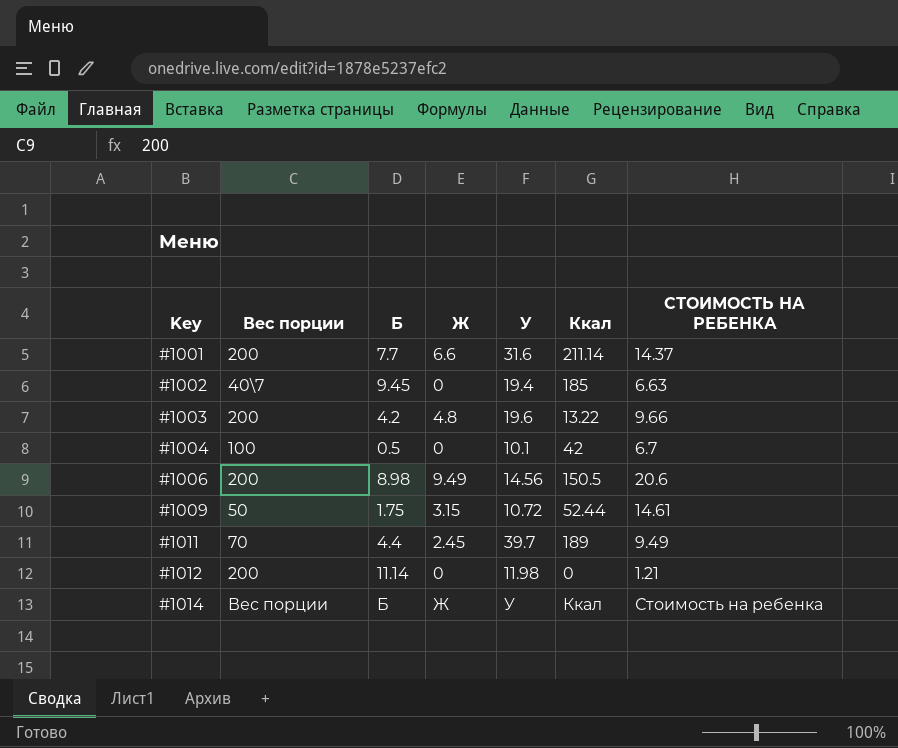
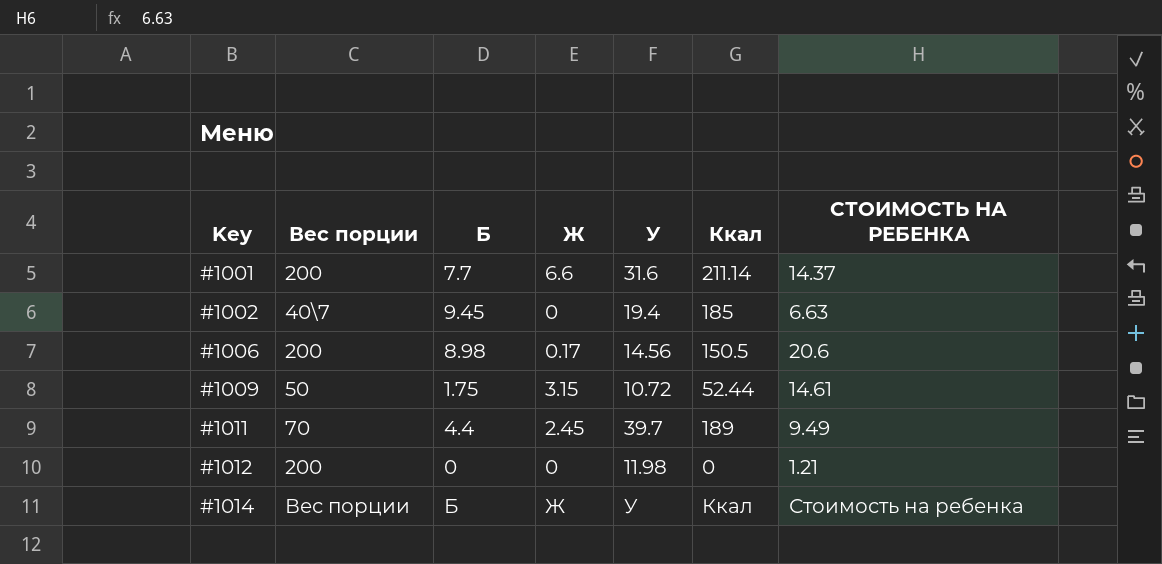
row #1003: 200 | 4.2 | 4.8 | 19.6 | 13.22 | 9.66 -> none
row #1004: 100 | 0.5 | 0 | 10.1 | 42 | 6.7 -> none
#1006 | Ж: 9.49 -> 0.17
#1012 | Б: 11.14 -> 0

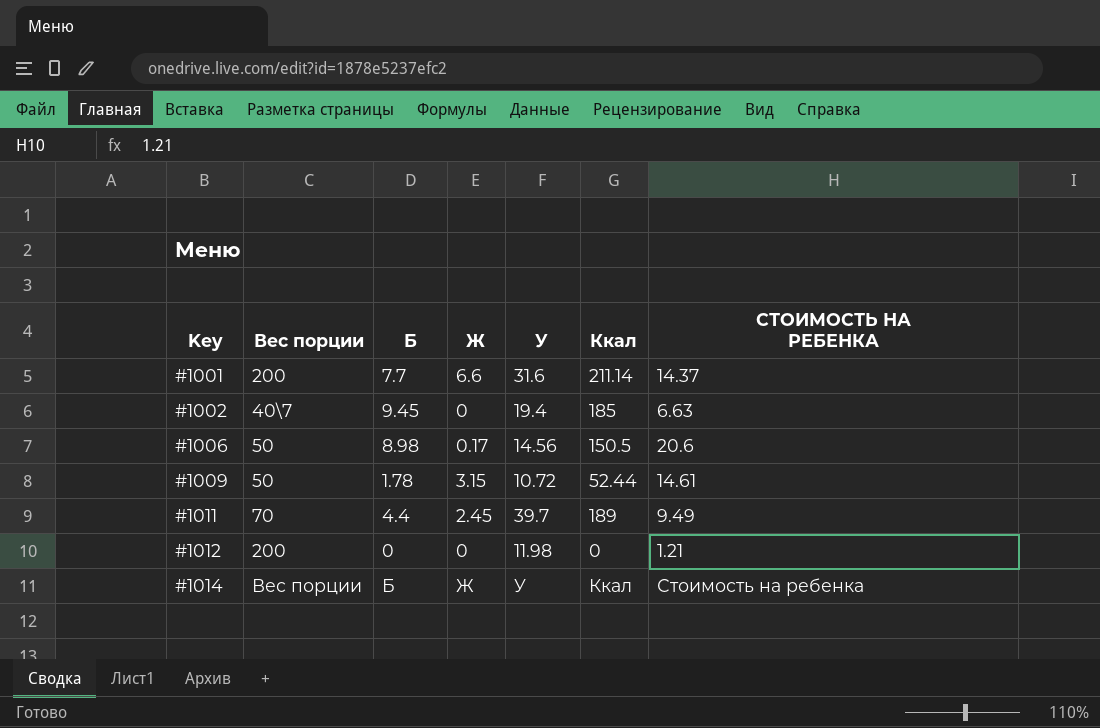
#1006 | Вес порции: 200 -> 50
#1009 | Б: 1.75 -> 1.78

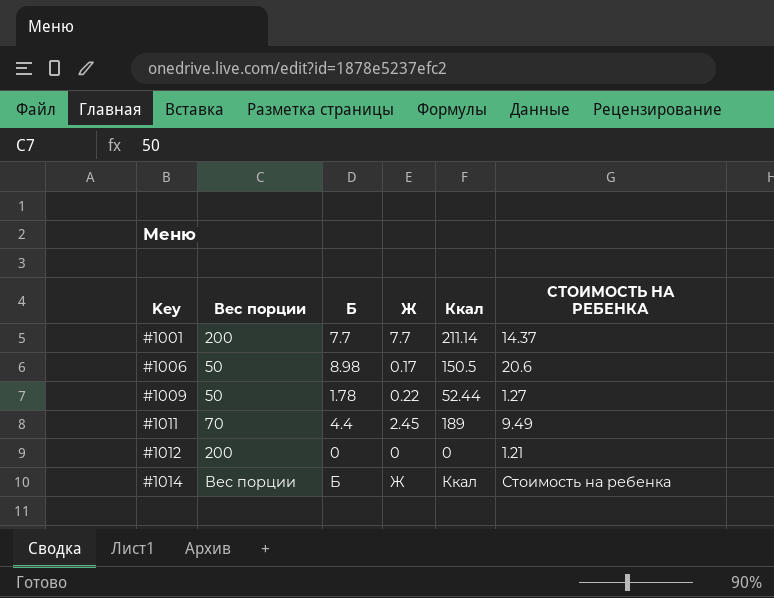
column У | position: 5 -> none
row #1002: 40\7 | 9.45 | 0 | 19.4 | 185 | 6.63 -> none
#1001 | Ж: 6.6 -> 7.7
#1009 | Ж: 3.15 -> 0.22
#1009 | СТОИМОСТЬ НА РЕБЕНКА: 14.61 -> 1.27

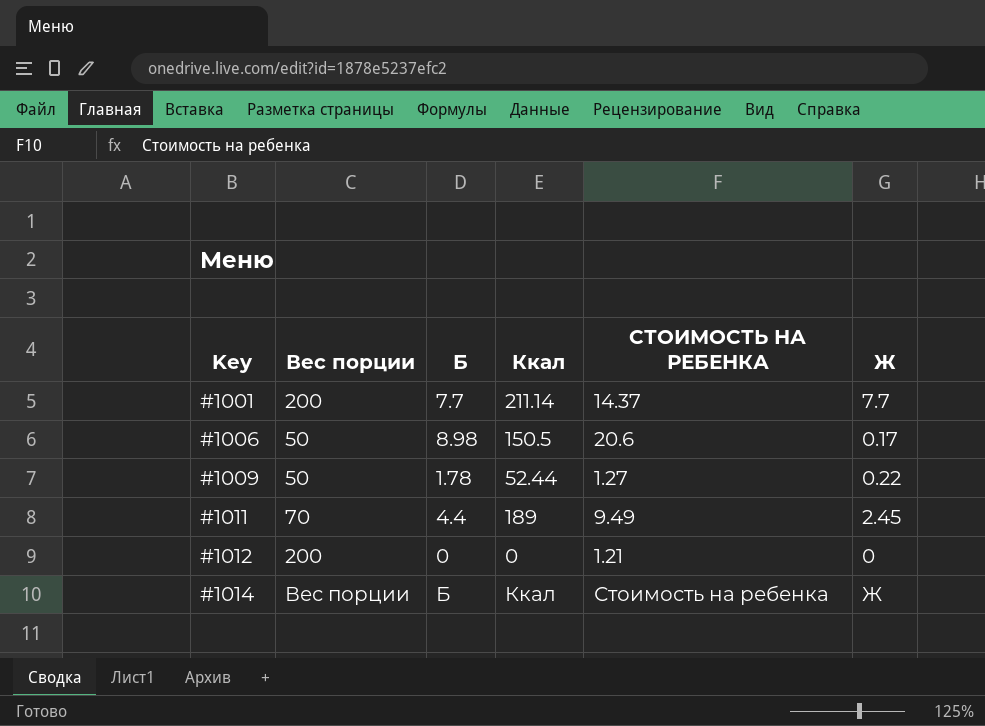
column Ж | position: 4 -> 6

